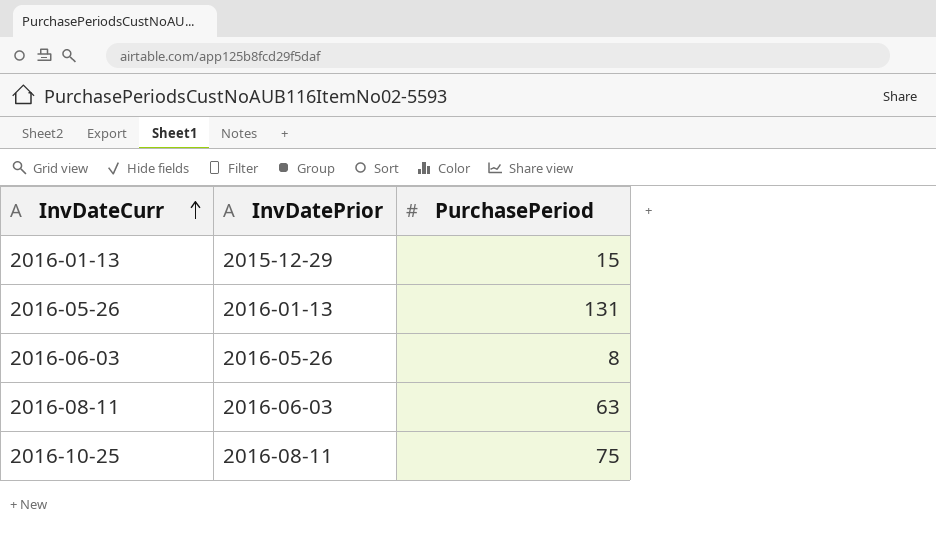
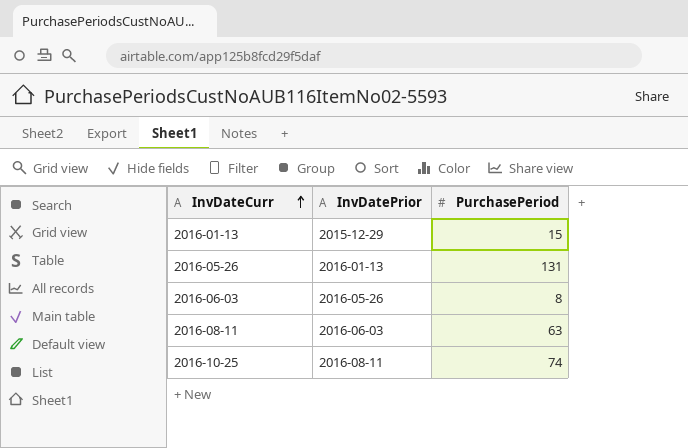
2016-10-25 | PurchasePeriod: 75 -> 74

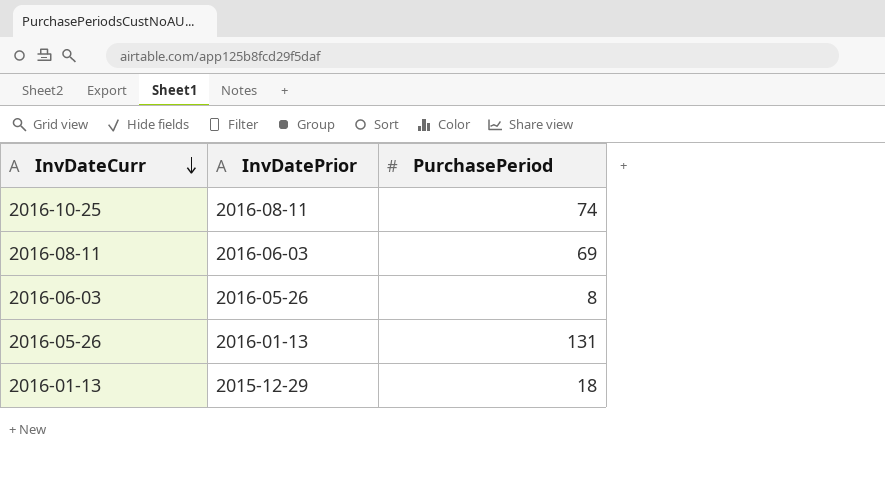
row order: InvDateCurr ascending -> InvDateCurr descending
2016-08-11 | PurchasePeriod: 63 -> 69
2016-01-13 | PurchasePeriod: 15 -> 18

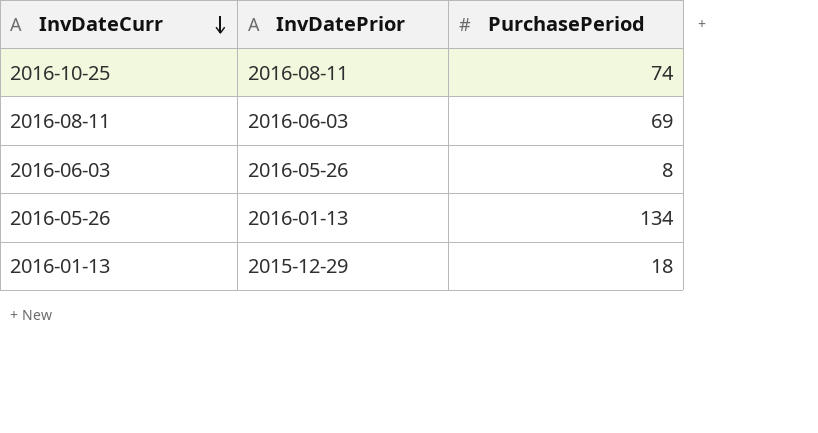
2016-05-26 | PurchasePeriod: 131 -> 134

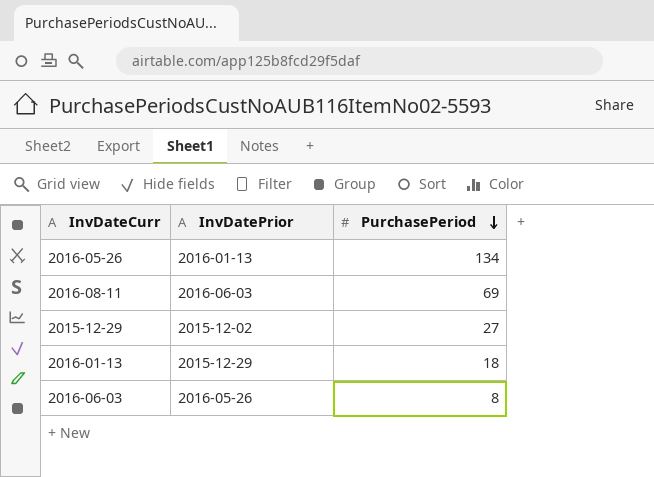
row order: InvDateCurr descending -> PurchasePeriod descending
row 2016-10-25: 2016-08-11 | 74 -> none
row 2015-12-29: none -> 2015-12-02 | 27

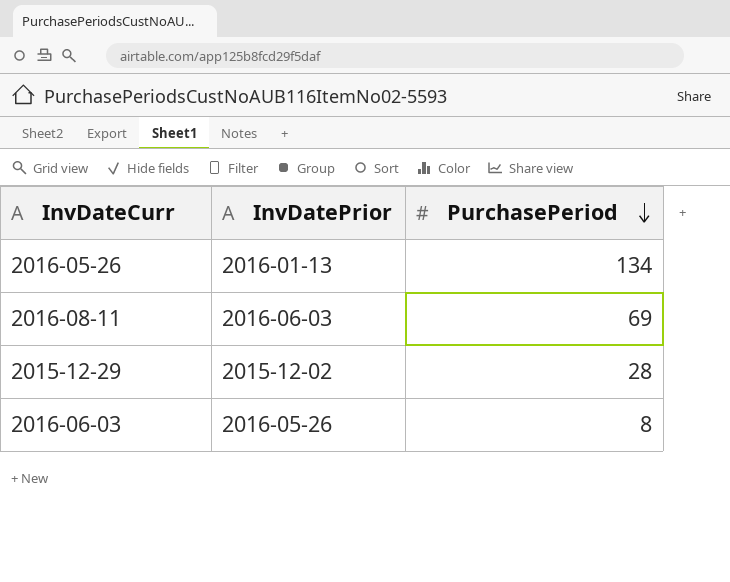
row 2016-01-13: 2015-12-29 | 18 -> none
2015-12-29 | PurchasePeriod: 27 -> 28

